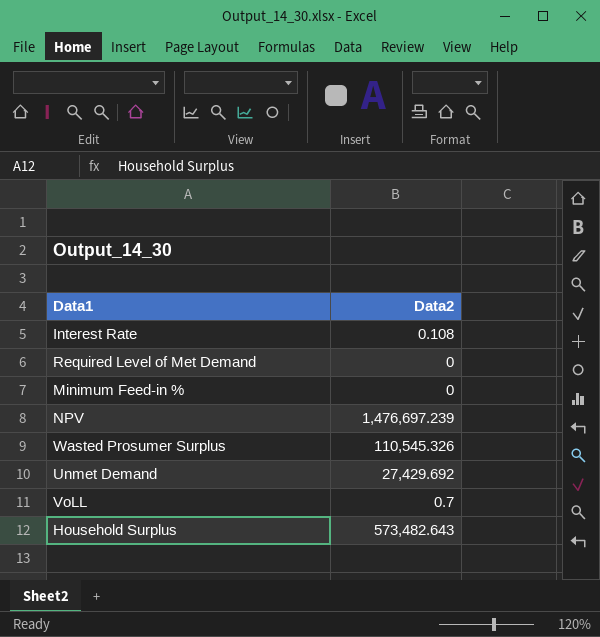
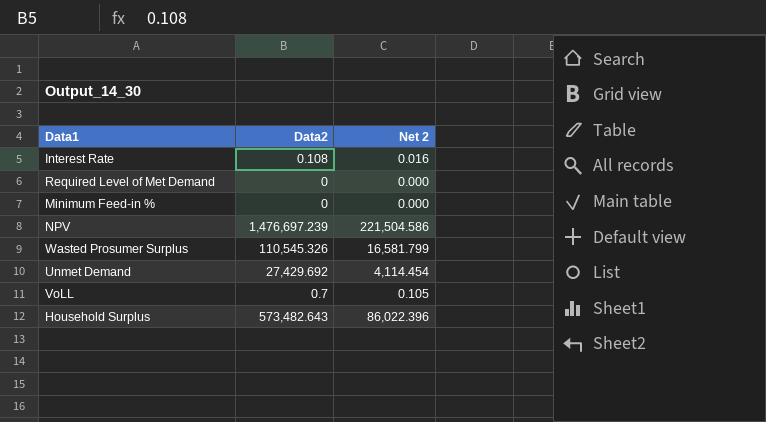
column Net 2 | formula: none -> [Data2] * 0.15

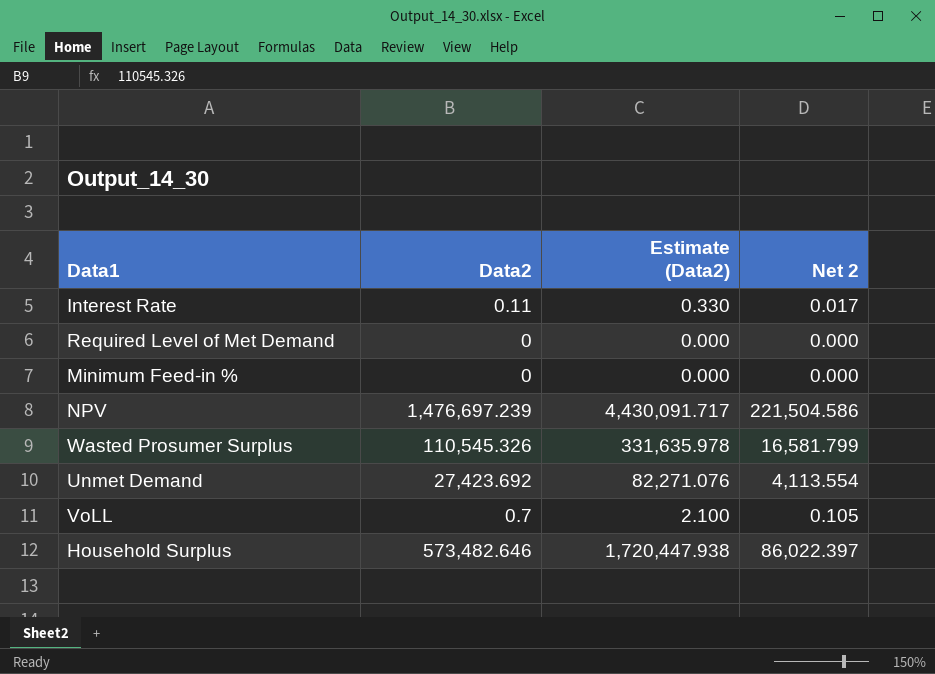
column Estimate (Data2) | formula: none -> [Data2] * 3
Interest Rate | Data2: 0.108 -> 0.11
Interest Rate | Net 2: 0.016 -> 0.017
Unmet Demand | Data2: 27,429.692 -> 27,423.692
Unmet Demand | Net 2: 4,114.454 -> 4,113.554
Household Surplus | Data2: 573,482.643 -> 573,482.646
Household Surplus | Net 2: 86,022.396 -> 86,022.397

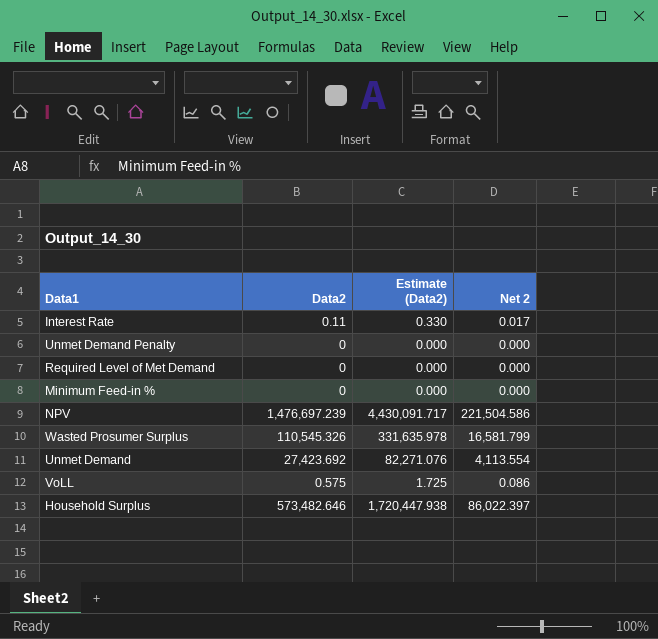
row Unmet Demand Penalty: none -> 0 | 0.000 | 0.000
VoLL | Data2: 0.7 -> 0.575
VoLL | Estimate (Data2): 2.100 -> 1.725
VoLL | Net 2: 0.105 -> 0.086

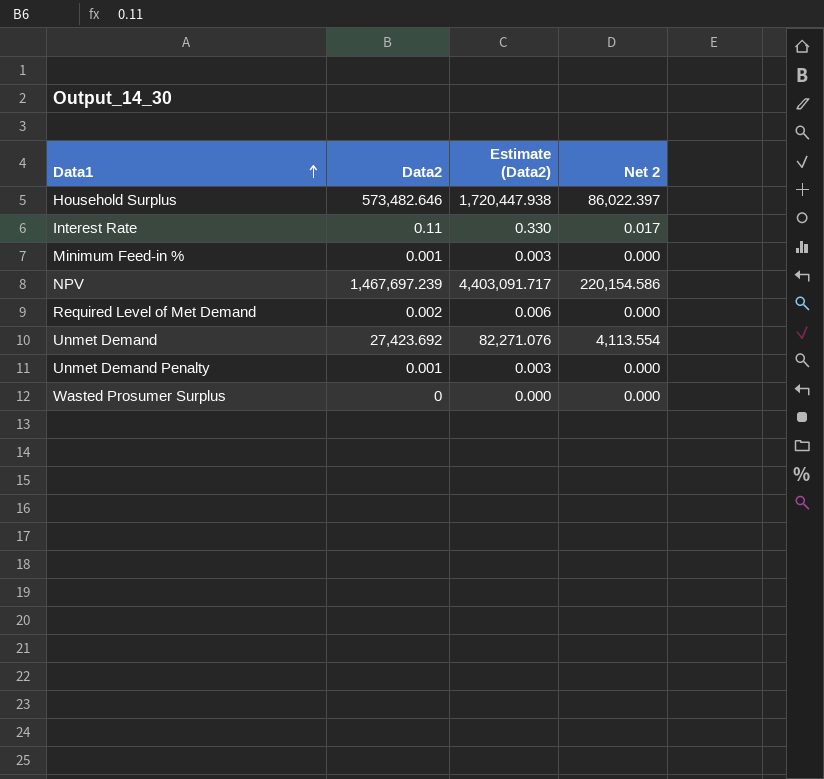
row order: none -> Data1 ascending
row VoLL: 0.575 | 1.725 | 0.086 -> none
Minimum Feed-in % | Data2: 0 -> 0.001
Minimum Feed-in % | Estimate (Data2): 0.000 -> 0.003
NPV | Data2: 1,476,697.239 -> 1,467,697.239
NPV | Estimate (Data2): 4,430,091.717 -> 4,403,091.717
NPV | Net 2: 221,504.586 -> 220,154.586
Required Level of Met Demand | Data2: 0 -> 0.002
Required Level of Met Demand | Estimate (Data2): 0.000 -> 0.006
Unmet Demand Penalty | Data2: 0 -> 0.001
Unmet Demand Penalty | Estimate (Data2): 0.000 -> 0.003
Wasted Prosumer Surplus | Data2: 110,545.326 -> 0
Wasted Prosumer Surplus | Estimate (Data2): 331,635.978 -> 0.000
Wasted Prosumer Surplus | Net 2: 16,581.799 -> 0.000

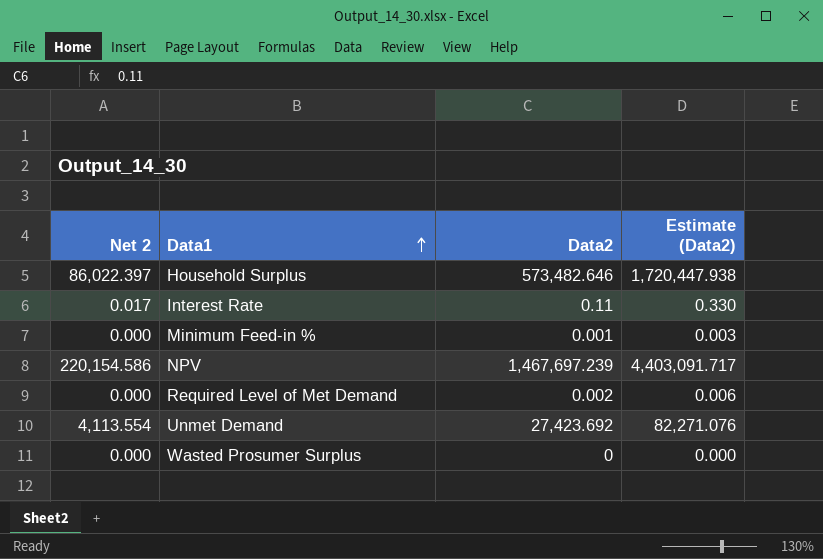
column Net 2 | position: 4 -> 1
row Unmet Demand Penalty: 0.001 | 0.003 | 0.000 -> none

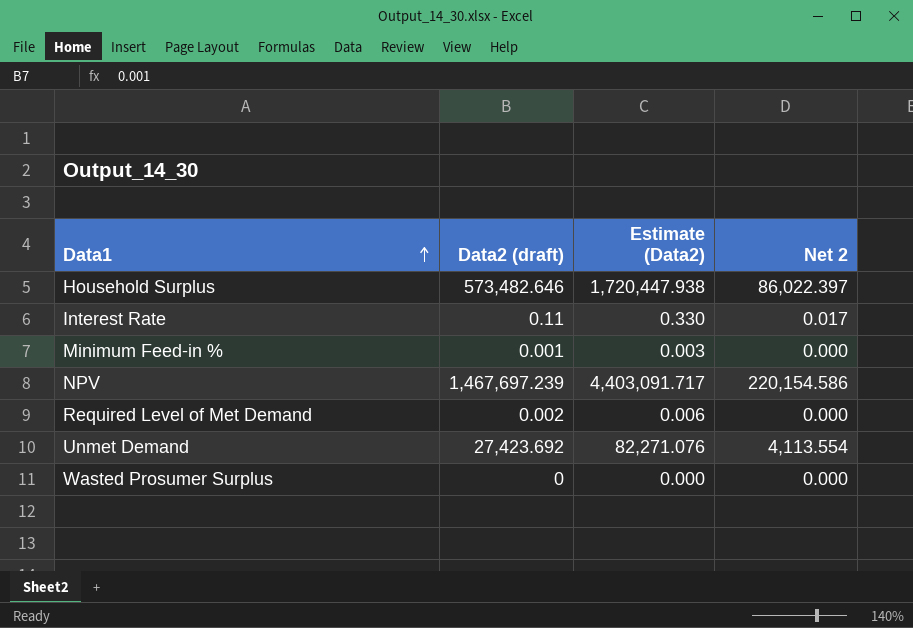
column name: Data2 -> Data2 (draft)
column Net 2 | position: 1 -> 4

